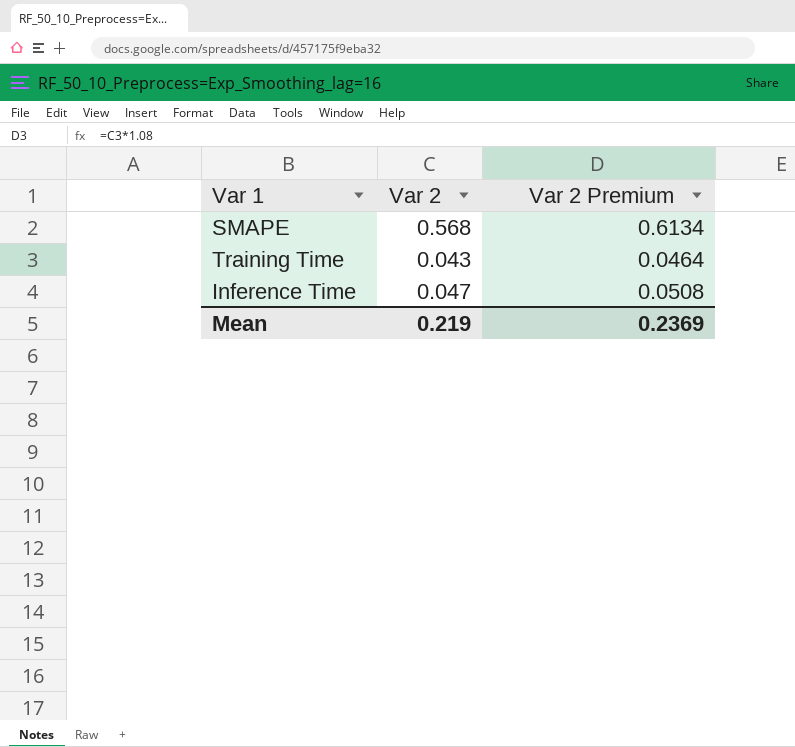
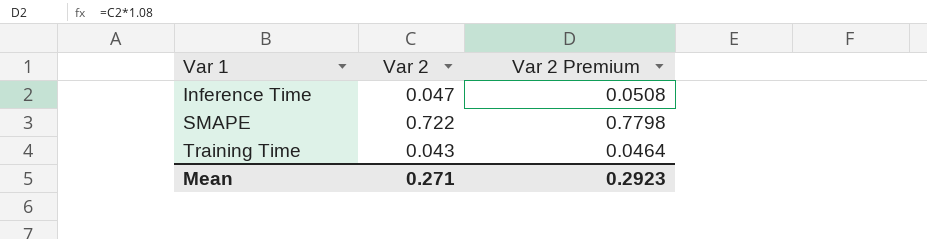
row order: none -> Var 1 ascending
SMAPE | Var 2: 0.568 -> 0.722
SMAPE | Var 2 Premium: 0.6134 -> 0.7798
Mean | Var 2: 0.219 -> 0.271
Mean | Var 2 Premium: 0.2369 -> 0.2923

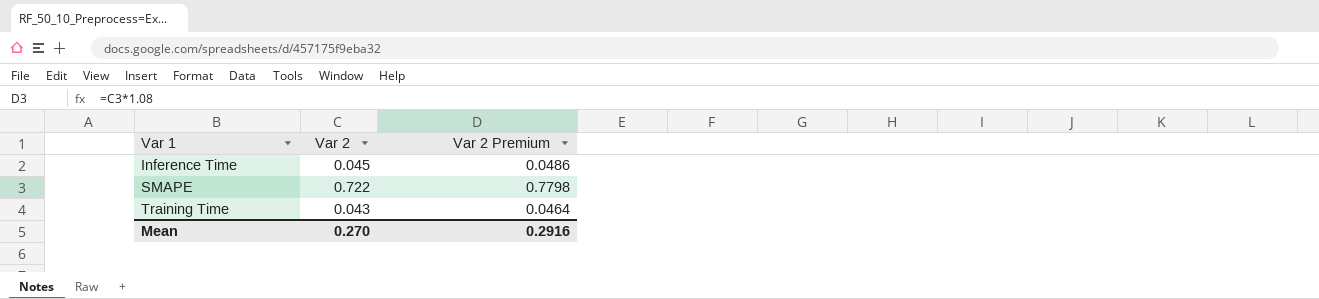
Inference Time | Var 2: 0.047 -> 0.045
Inference Time | Var 2 Premium: 0.0508 -> 0.0486
Mean | Var 2: 0.271 -> 0.270
Mean | Var 2 Premium: 0.2923 -> 0.2916

